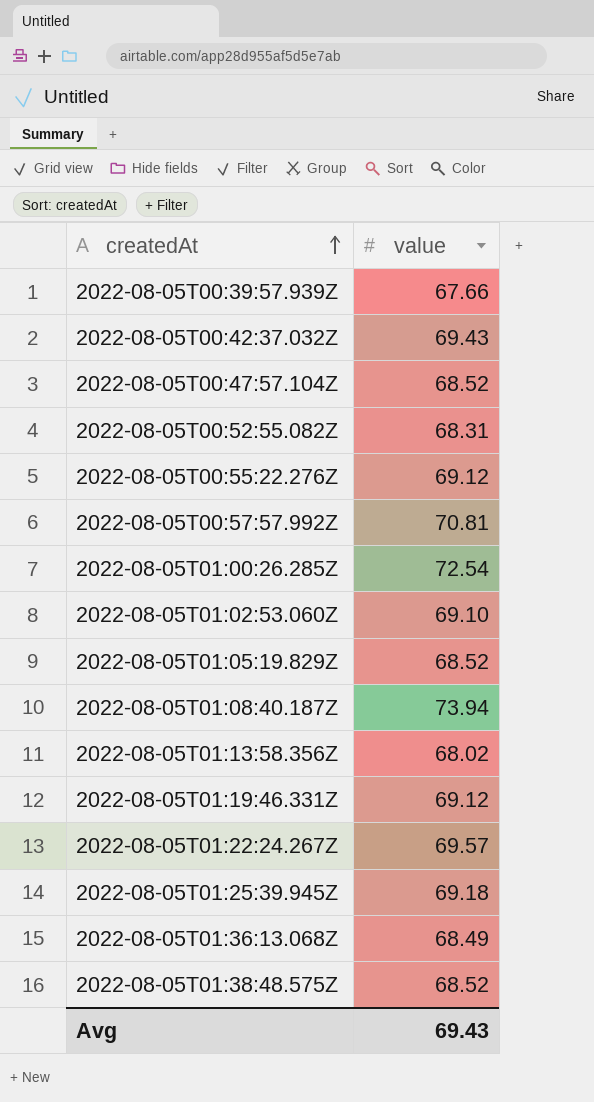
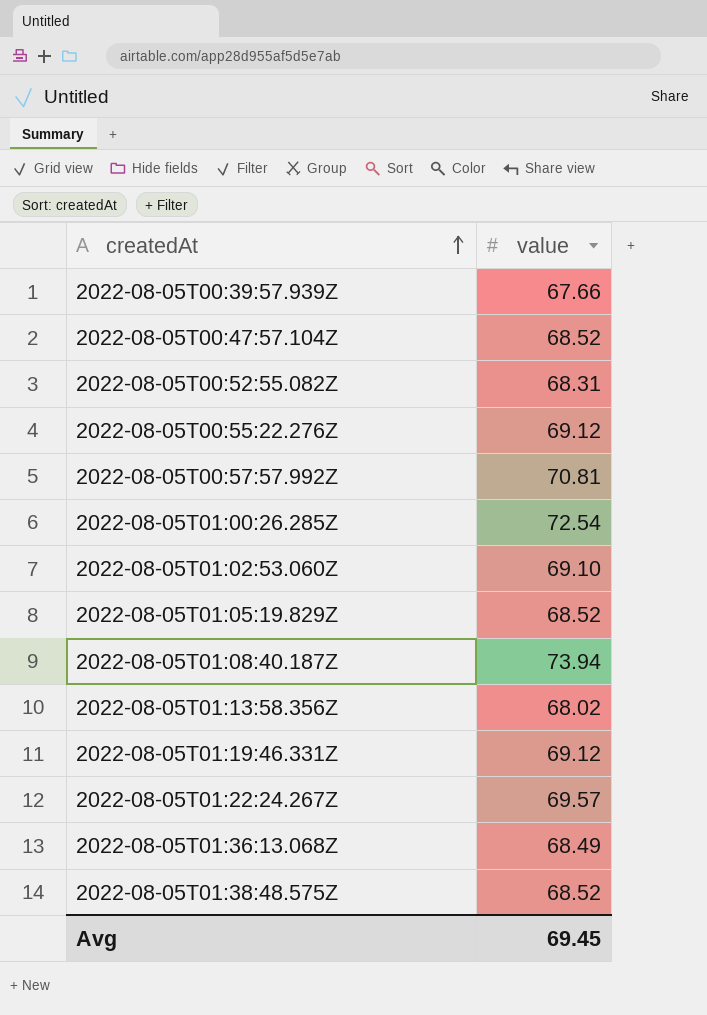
row 2022-08-05T00:42:37.032Z: 69.43 -> none
row 2022-08-05T01:25:39.945Z: 69.18 -> none
Avg | value: 69.43 -> 69.45

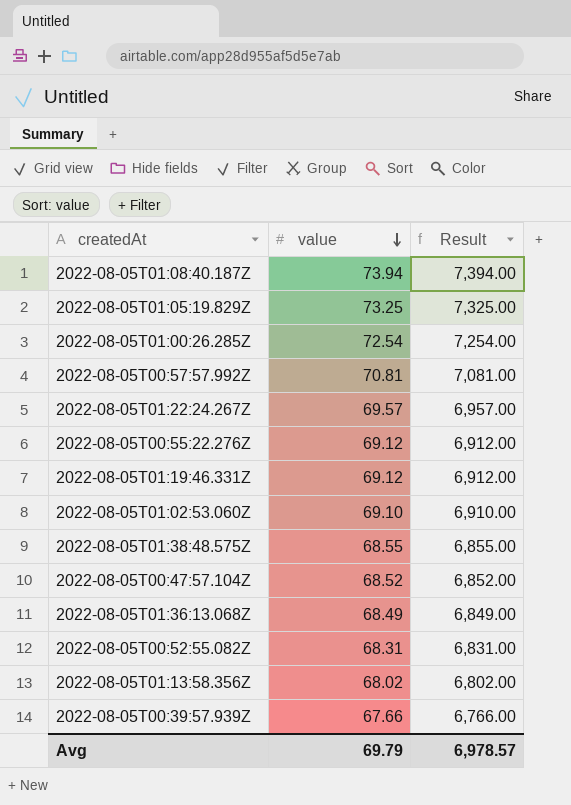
row order: createdAt ascending -> value descending
column Result | formula: none -> [value] * 100
2022-08-05T01:05:19.829Z | value: 68.52 -> 73.25
2022-08-05T01:38:48.575Z | value: 68.52 -> 68.55
Avg | value: 69.45 -> 69.79

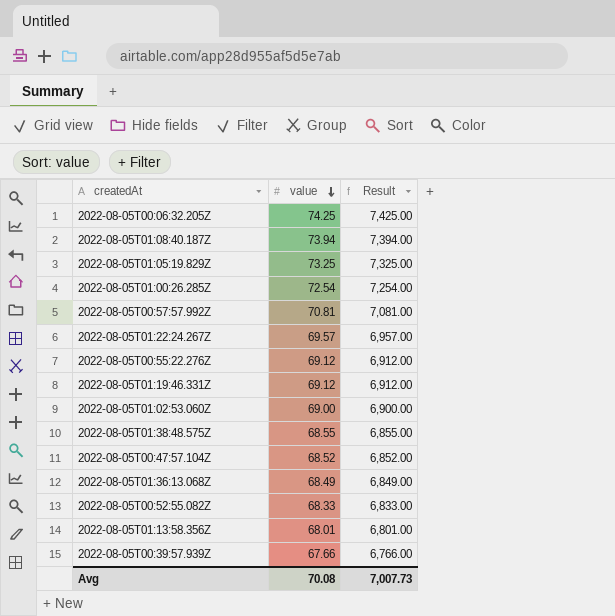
row 2022-08-05T00:06:32.205Z: none -> 74.25 | 7,425.00
2022-08-05T01:02:53.060Z | value: 69.10 -> 69.00
2022-08-05T01:02:53.060Z | Result: 6,910.00 -> 6,900.00
2022-08-05T00:52:55.082Z | value: 68.31 -> 68.33
2022-08-05T00:52:55.082Z | Result: 6,831.00 -> 6,833.00
2022-08-05T01:13:58.356Z | value: 68.02 -> 68.01
2022-08-05T01:13:58.356Z | Result: 6,802.00 -> 6,801.00
Avg | value: 69.79 -> 70.08
Avg | Result: 6,978.57 -> 7,007.73

